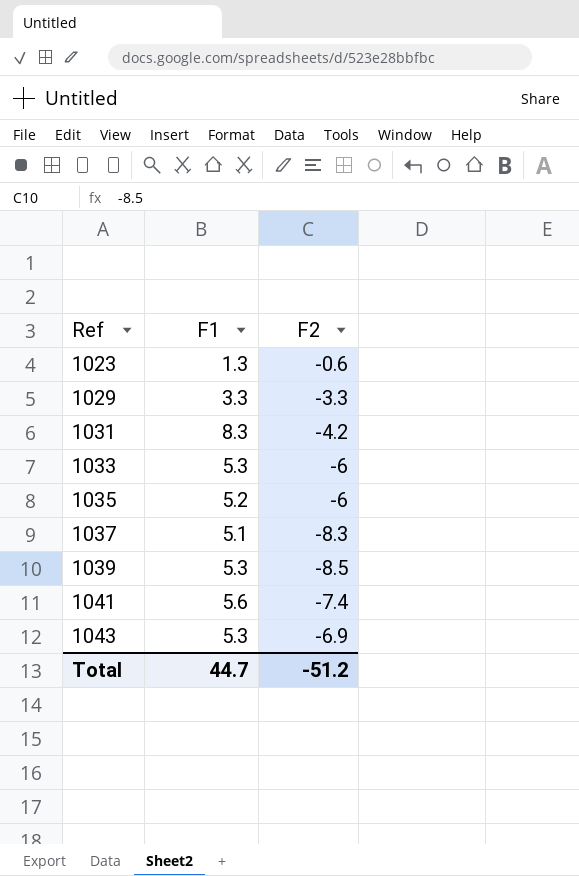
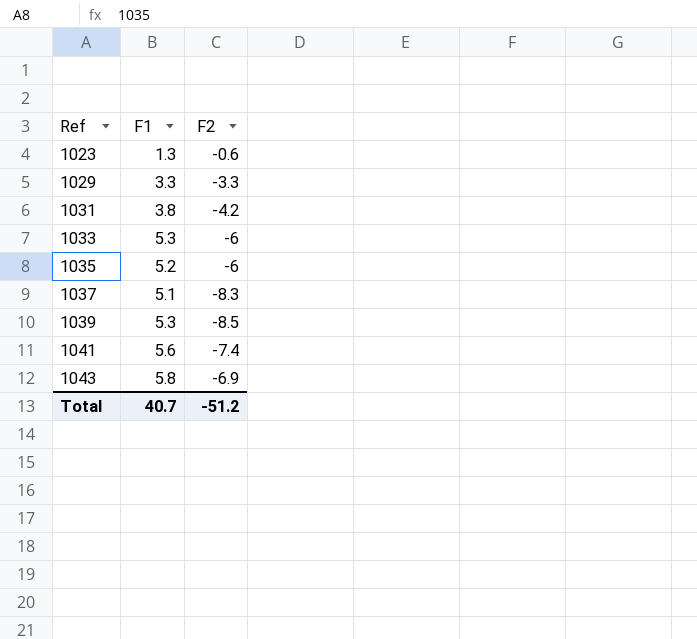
1031 | F1: 8.3 -> 3.8
1043 | F1: 5.3 -> 5.8
Total | F1: 44.7 -> 40.7

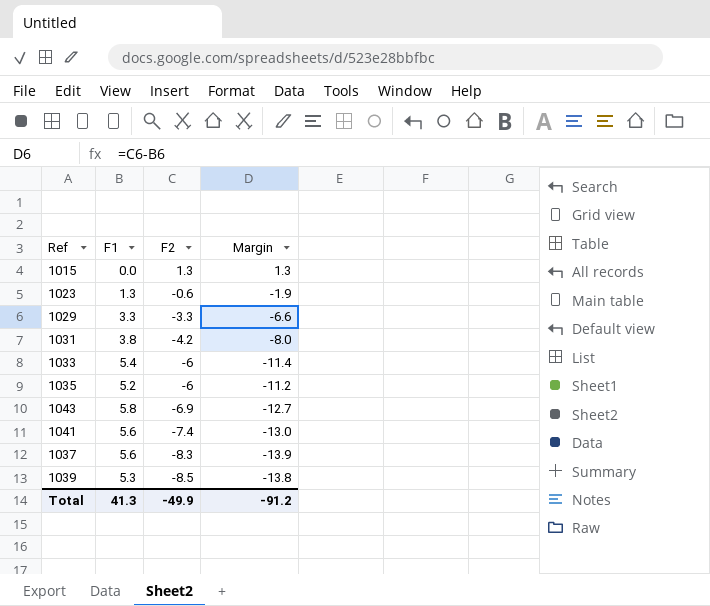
row order: Ref ascending -> F2 descending
column Margin | formula: none -> [F2] - [F1]
row 1015: none -> 0.0 | 1.3 | 1.3
1033 | F1: 5.3 -> 5.4
1037 | F1: 5.1 -> 5.6
Total | F1: 40.7 -> 41.3
Total | F2: -51.2 -> -49.9

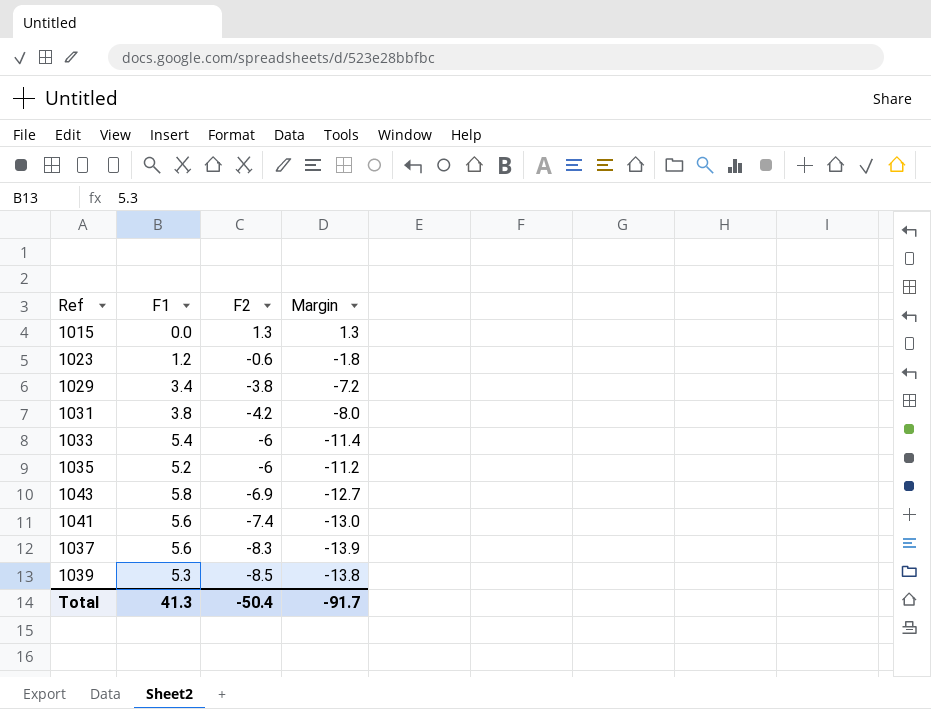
1023 | F1: 1.3 -> 1.2
1023 | Margin: -1.9 -> -1.8
1029 | F1: 3.3 -> 3.4
1029 | F2: -3.3 -> -3.8
1029 | Margin: -6.6 -> -7.2
Total | F2: -49.9 -> -50.4
Total | Margin: -91.2 -> -91.7

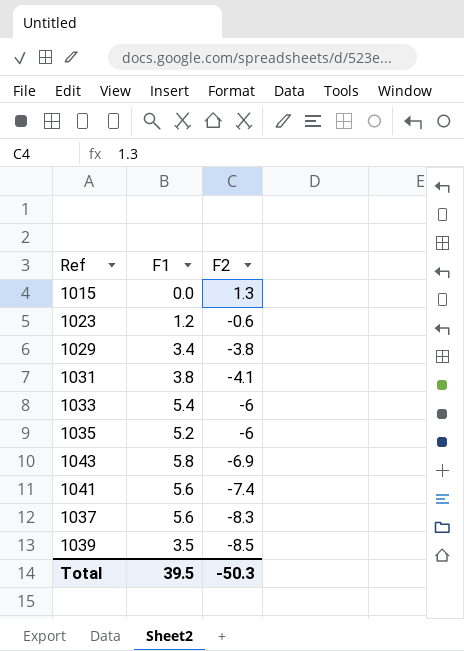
column Margin | formula: [F2] - [F1] -> none
1031 | F2: -4.2 -> -4.1
1039 | F1: 5.3 -> 3.5
Total | F1: 41.3 -> 39.5
Total | F2: -50.4 -> -50.3

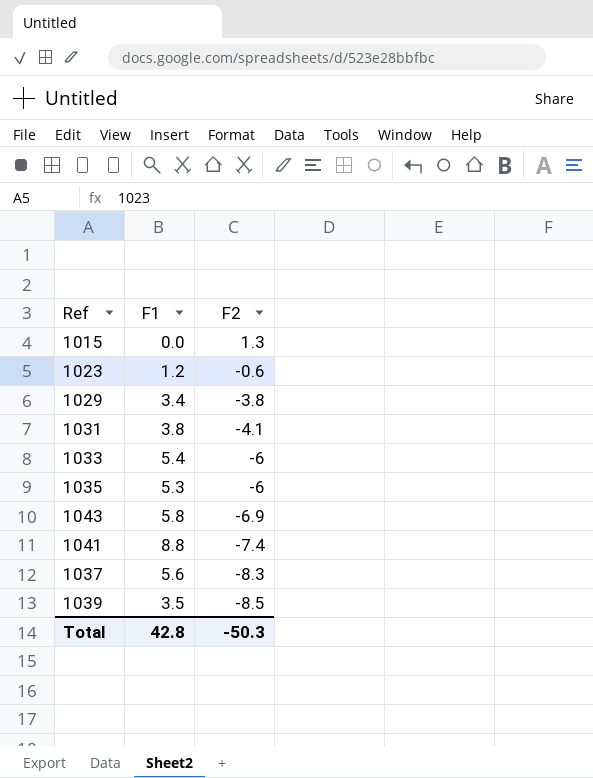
1035 | F1: 5.2 -> 5.3
1041 | F1: 5.6 -> 8.8
Total | F1: 39.5 -> 42.8

